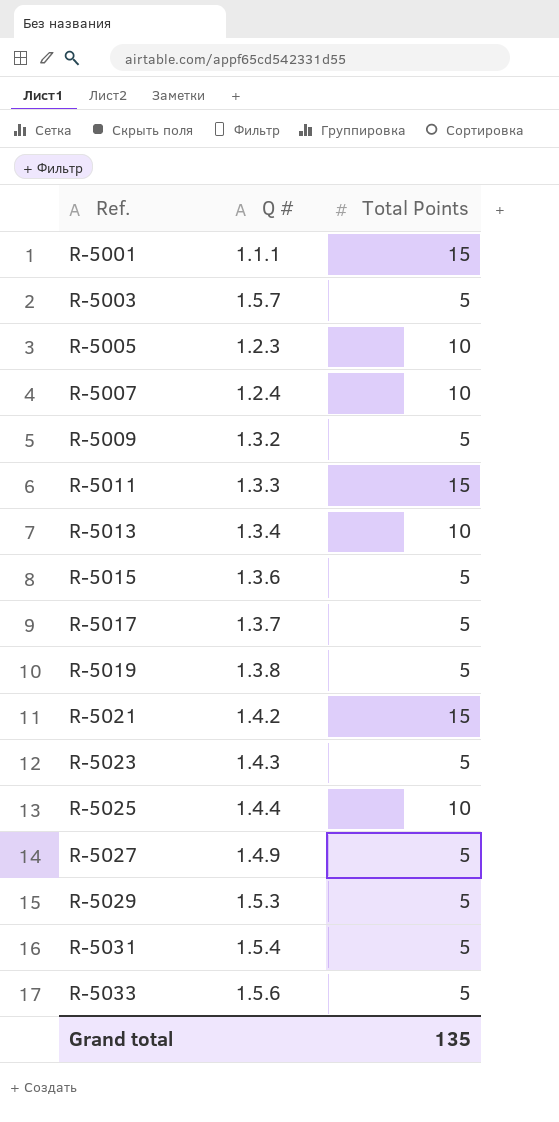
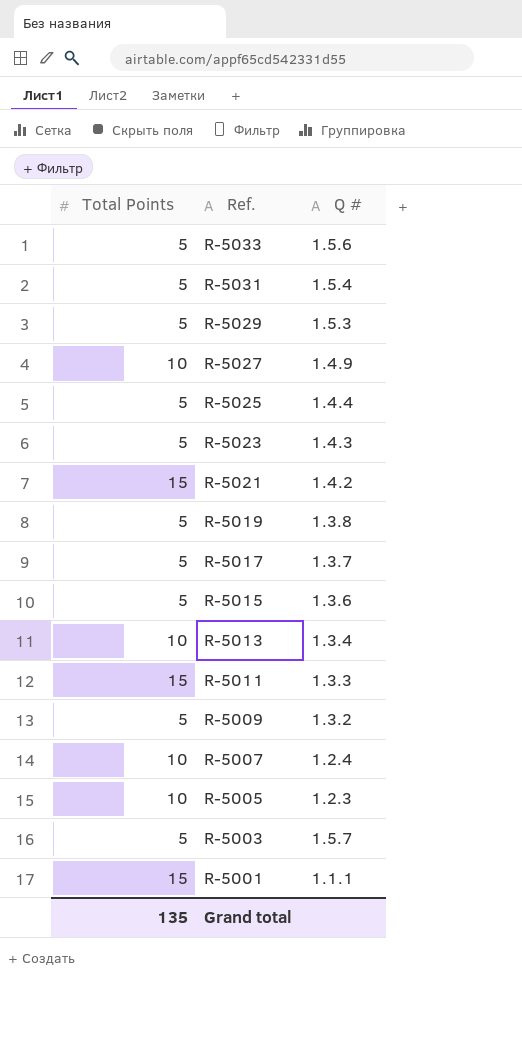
row order: Ref. ascending -> Ref. descending
column Total Points | position: 3 -> 1
R-5027 | Total Points: 5 -> 10
R-5025 | Total Points: 10 -> 5

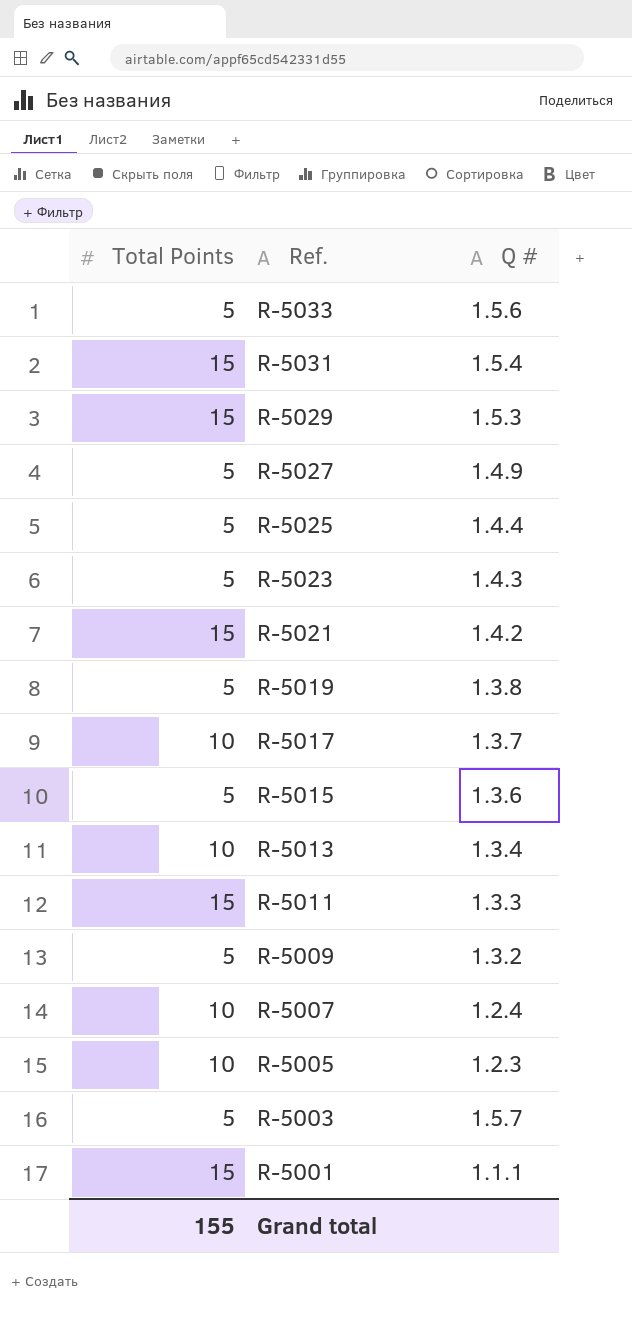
R-5031 | Total Points: 5 -> 15
R-5029 | Total Points: 5 -> 15
R-5027 | Total Points: 10 -> 5
R-5017 | Total Points: 5 -> 10
Grand total | Total Points: 135 -> 155

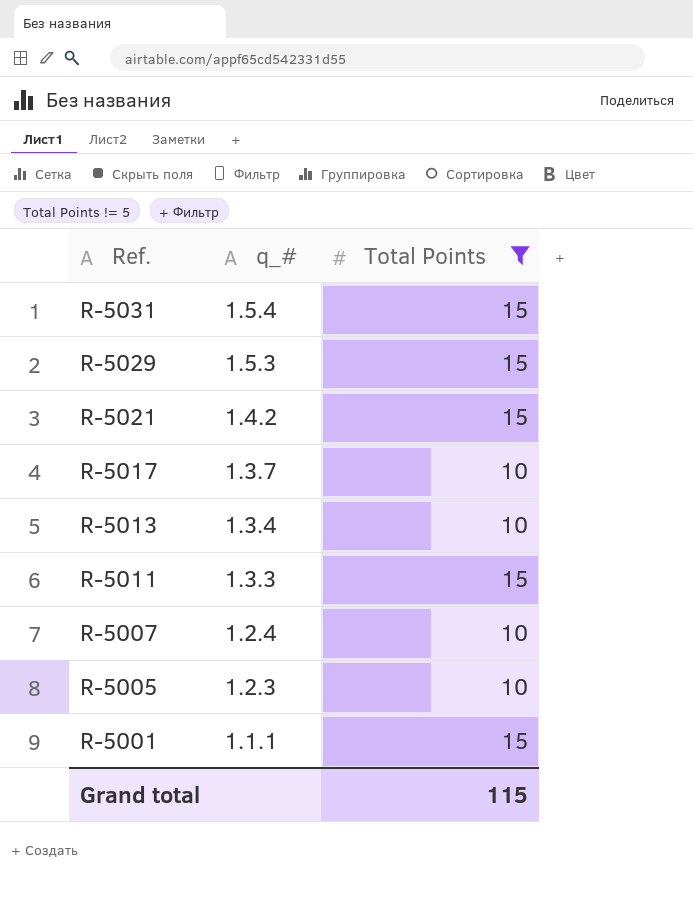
filter: none -> Total Points != 5
column name: Q # -> q_#
column Total Points | position: 1 -> 3
Grand total | Total Points: 155 -> 115

